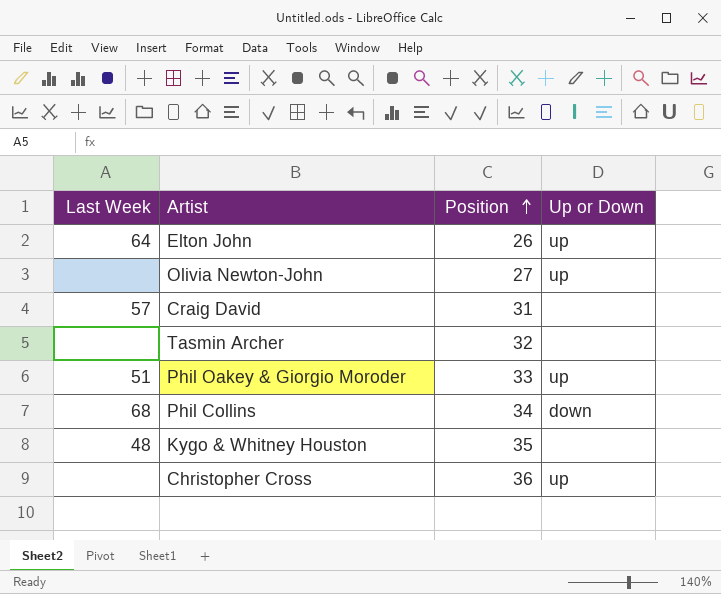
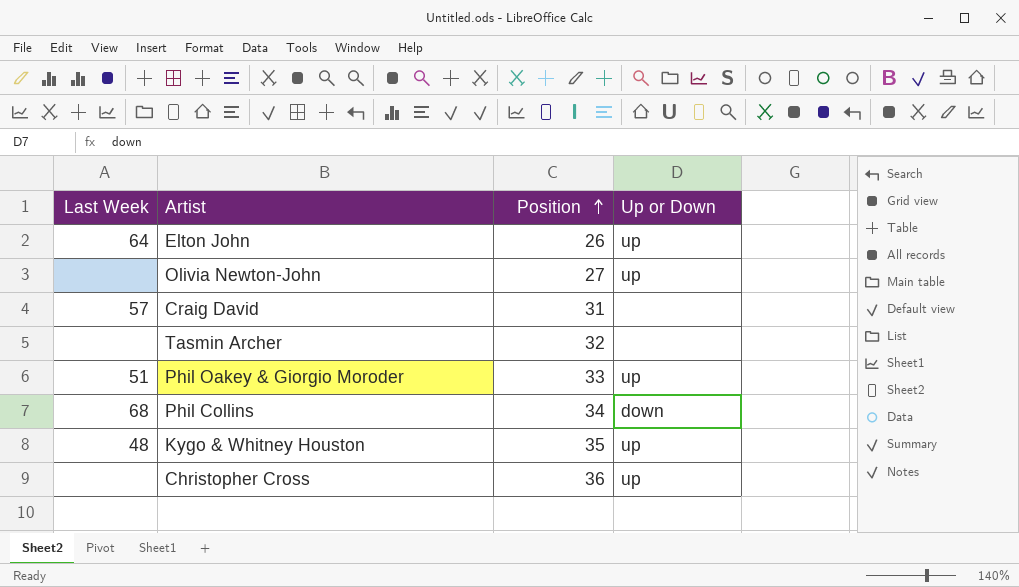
Kygo & Whitney Houston | Up or Down: none -> up

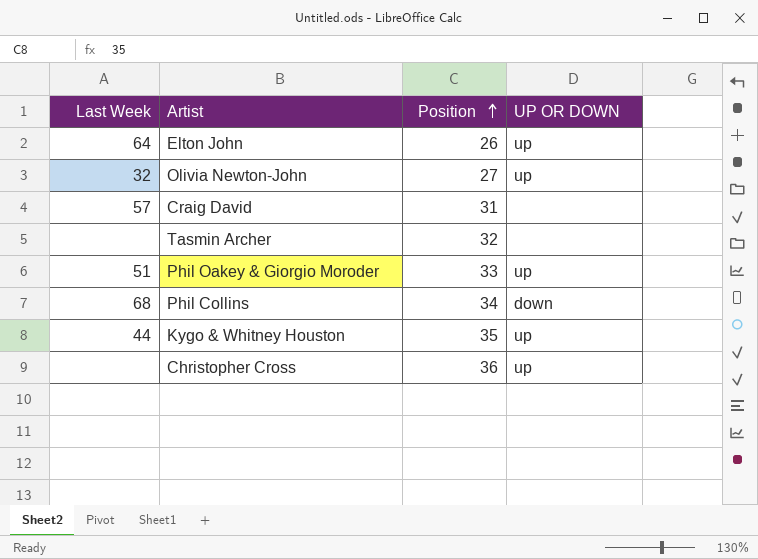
column name: Up or Down -> UP OR DOWN
Olivia Newton-John | Last Week: none -> 32
Kygo & Whitney Houston | Last Week: 48 -> 44

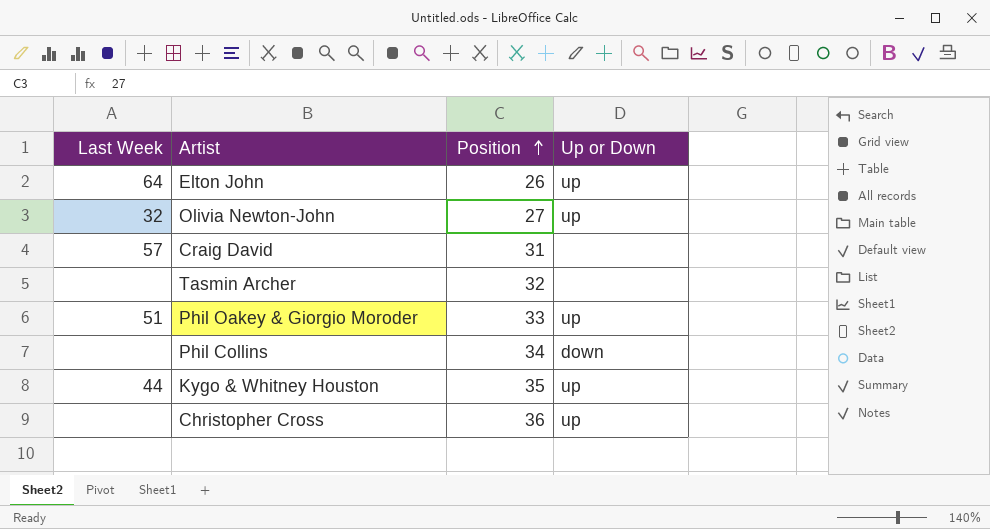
column name: UP OR DOWN -> Up or Down
Phil Collins | Last Week: 68 -> none

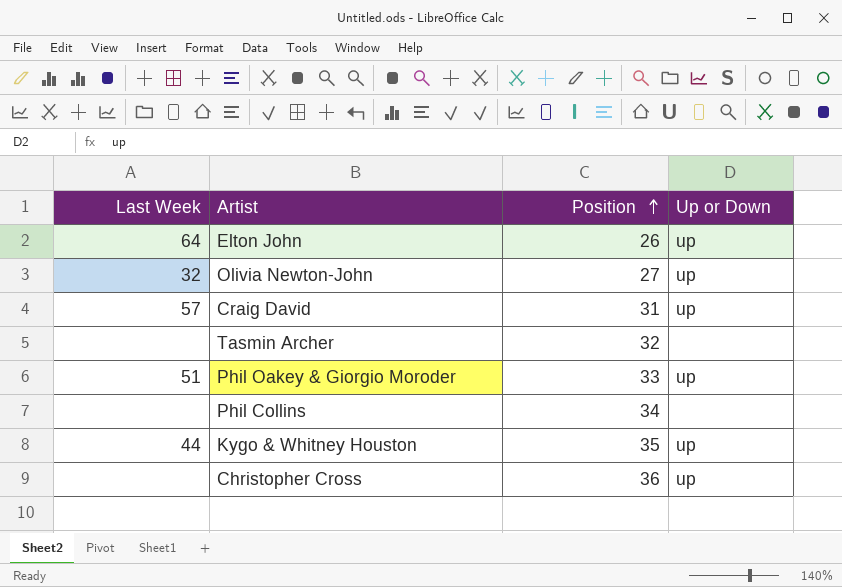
Craig David | Up or Down: none -> up
Phil Collins | Up or Down: down -> none

